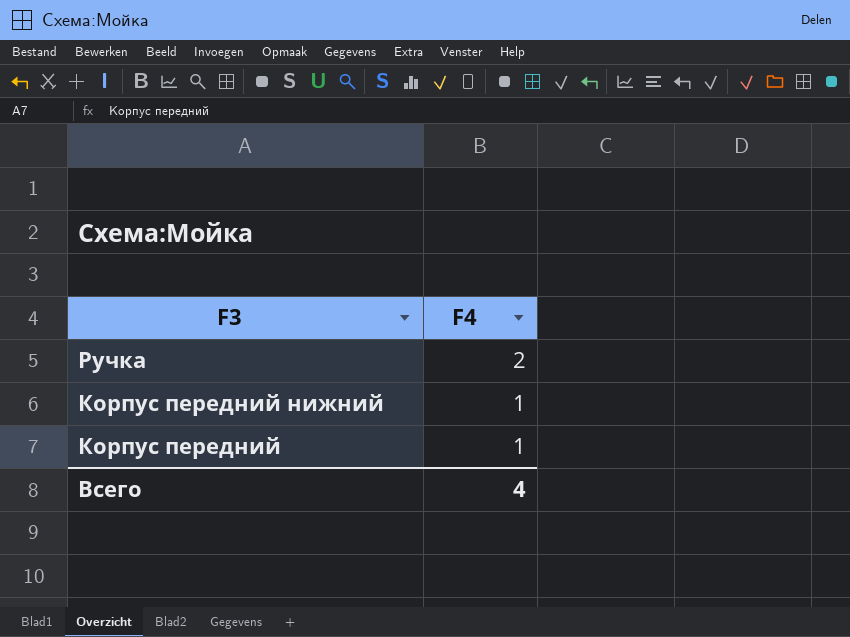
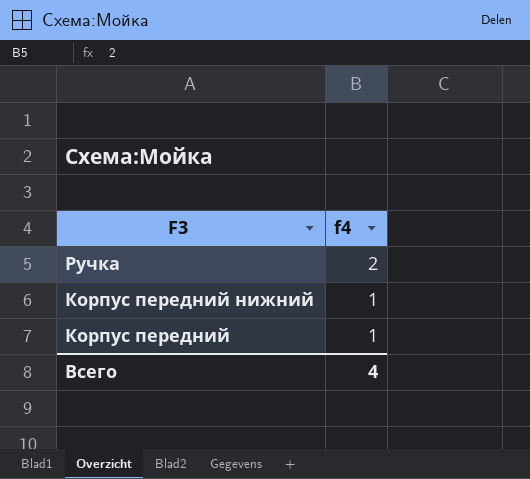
column name: F4 -> f4

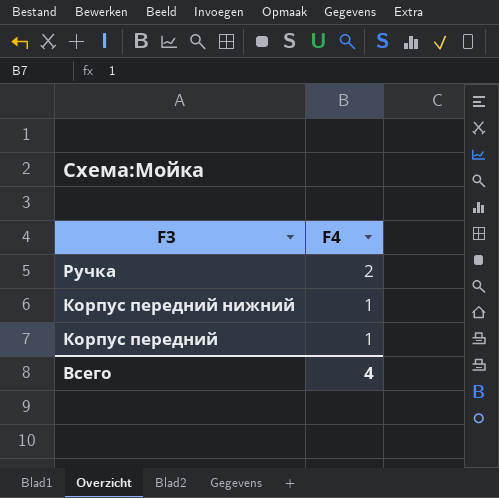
column name: f4 -> F4

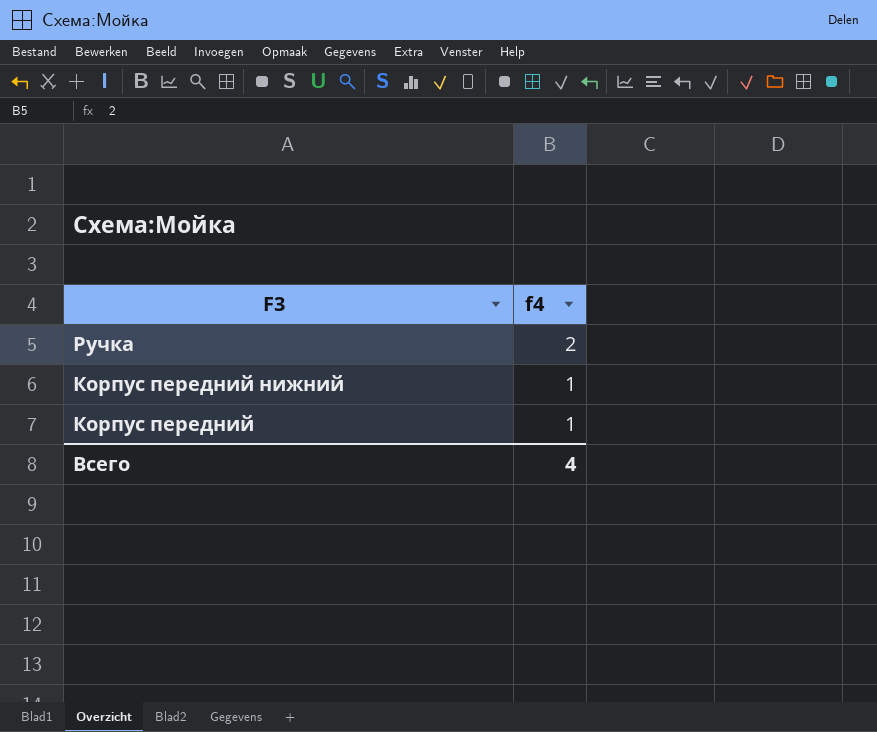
column name: F4 -> f4

